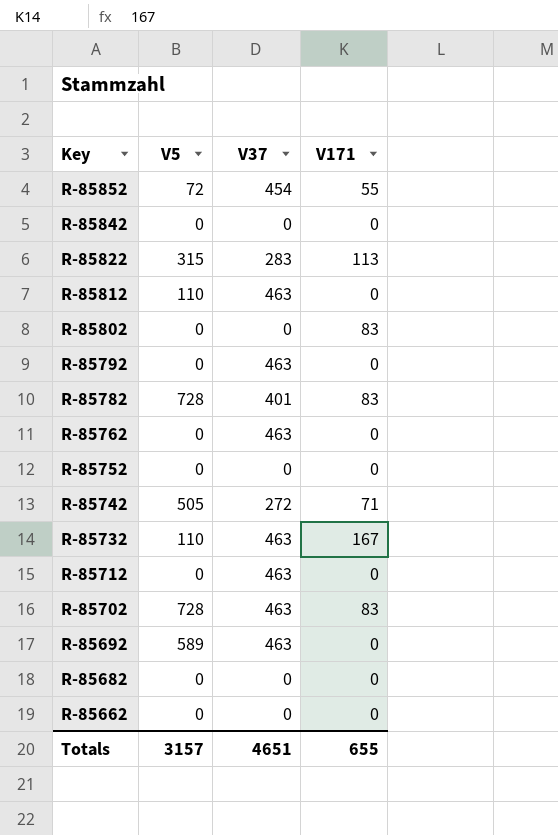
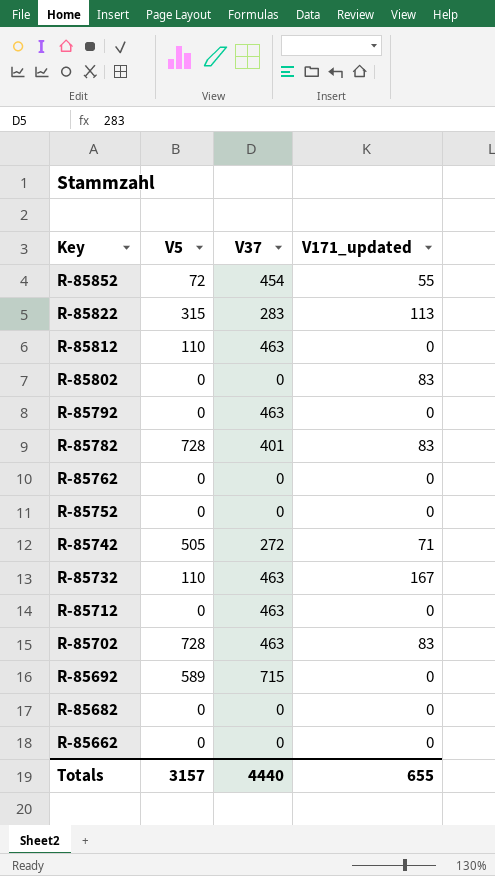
column name: V171 -> V171_updated
row R-85842: 0 | 0 | 0 -> none
R-85762 | V37: 463 -> 0
R-85692 | V37: 463 -> 715
Totals | V37: 4651 -> 4440

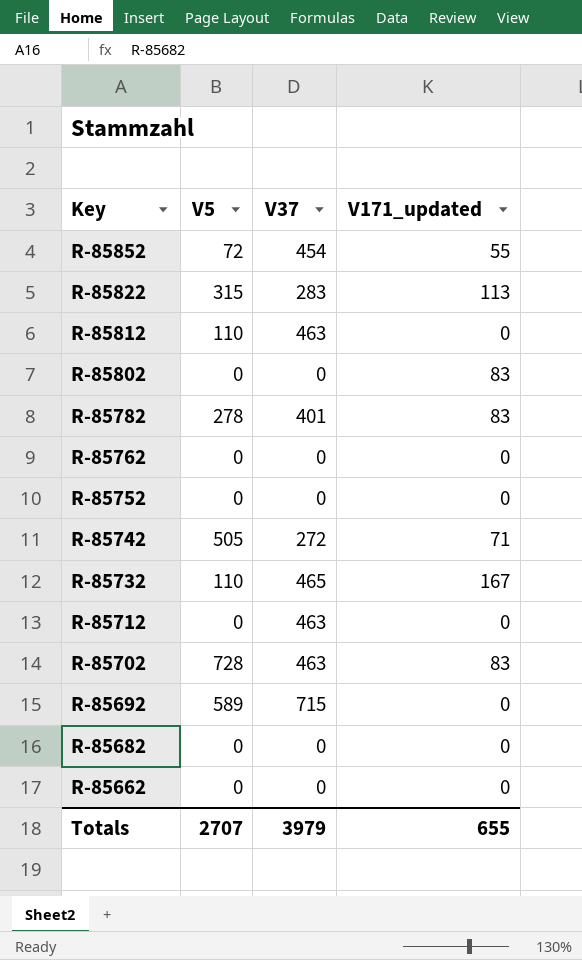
row R-85792: 0 | 463 | 0 -> none
R-85782 | V5: 728 -> 278
R-85732 | V37: 463 -> 465
Totals | V5: 3157 -> 2707
Totals | V37: 4440 -> 3979

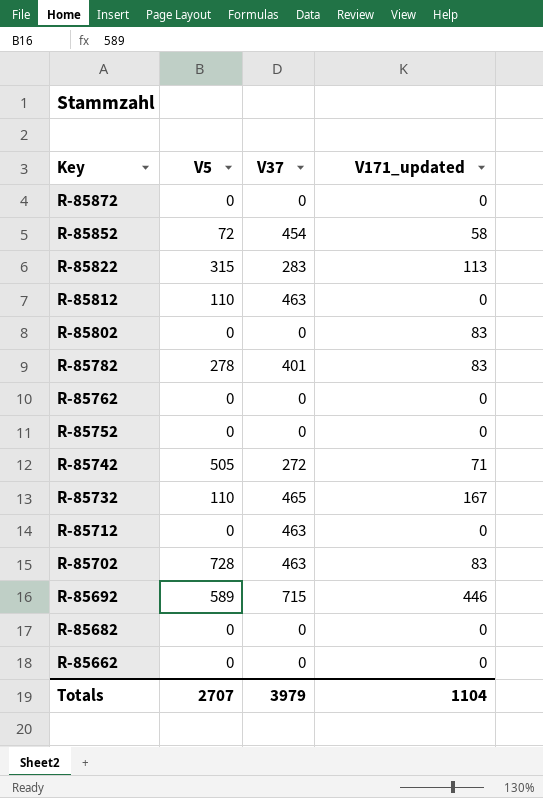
row R-85872: none -> 0 | 0 | 0
R-85852 | V171_updated: 55 -> 58
R-85692 | V171_updated: 0 -> 446
Totals | V171_updated: 655 -> 1104

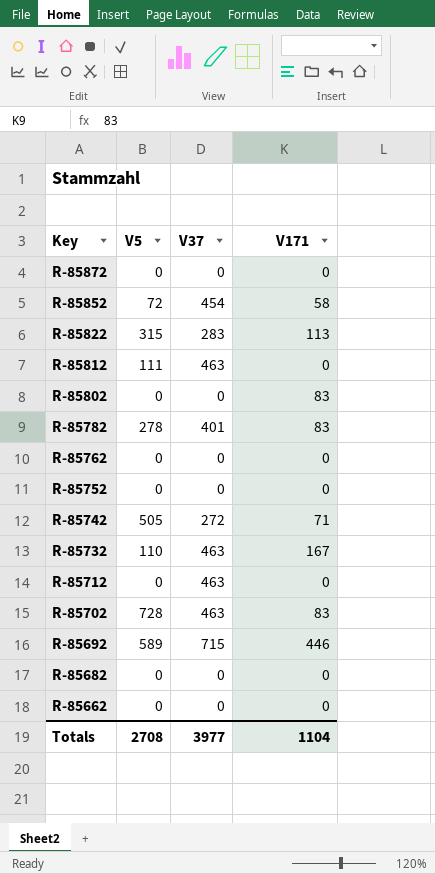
column name: V171_updated -> V171
R-85812 | V5: 110 -> 111
R-85732 | V37: 465 -> 463
Totals | V5: 2707 -> 2708
Totals | V37: 3979 -> 3977

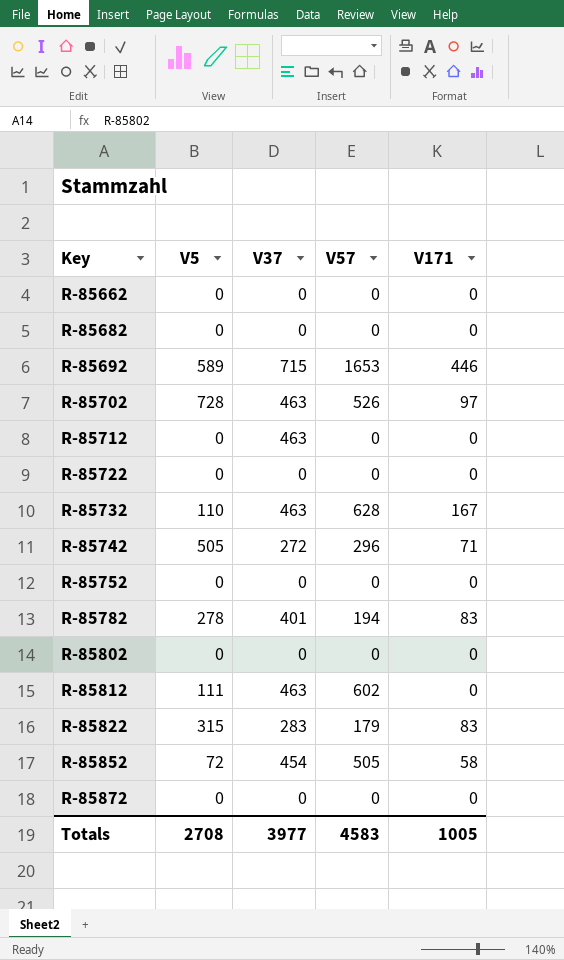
row order: Key descending -> Key ascending
column V57 | position: none -> 4
row R-85762: 0 | 0 | 0 -> none
R-85702 | V171: 83 -> 97
row R-85722: none -> 0 | 0 | 0 | 0
R-85802 | V171: 83 -> 0
R-85822 | V171: 113 -> 83
Totals | V171: 1104 -> 1005

